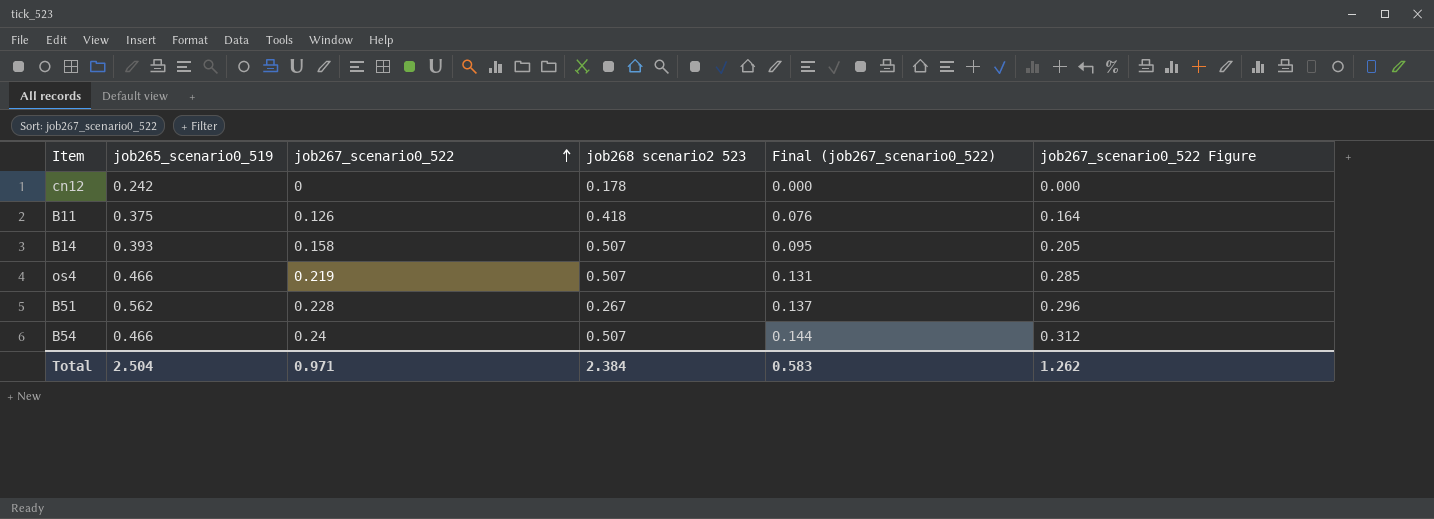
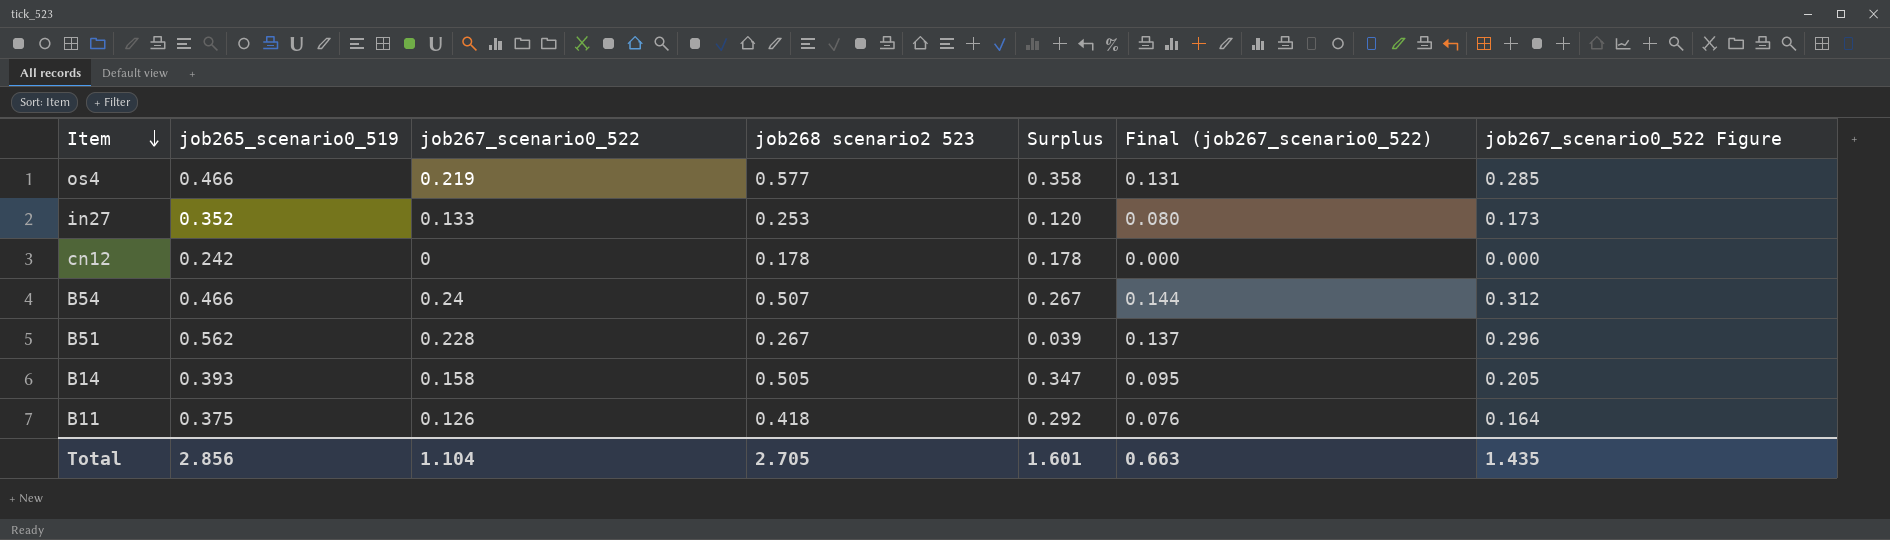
row order: job267_scenario0_522 ascending -> Item descending
column Surplus | formula: none -> [job268 scenario2 523] - [job267_scenario0_522]
os4 | job268 scenario2 523: 0.507 -> 0.577
row in27: none -> 0.352 | 0.133 | 0.253 | 0.120 | 0.080 | 0.173
B14 | job268 scenario2 523: 0.507 -> 0.505
Total | job265_scenario0_519: 2.504 -> 2.856
Total | job267_scenario0_522: 0.971 -> 1.104
Total | job268 scenario2 523: 2.384 -> 2.705
Total | Final (job267_scenario0_522): 0.583 -> 0.663
Total | job267_scenario0_522 Figure: 1.262 -> 1.435

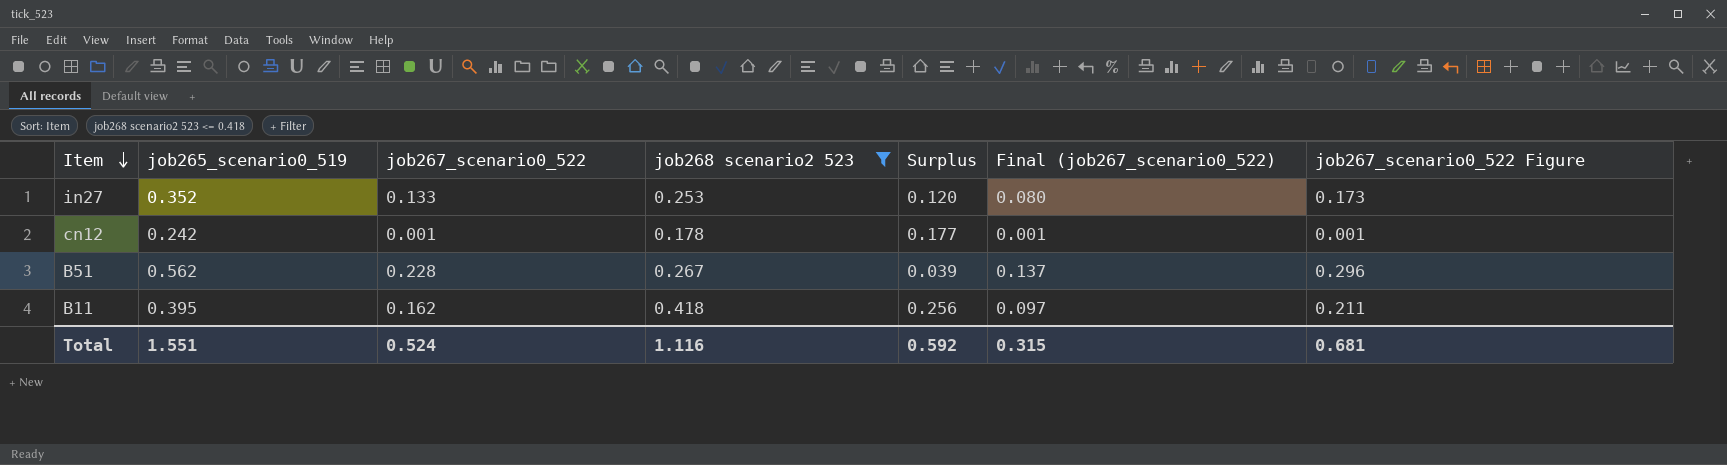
filter: none -> job268 scenario2 523 <= 0.418
cn12 | job267_scenario0_522: 0 -> 0.001
cn12 | Surplus: 0.178 -> 0.177
cn12 | Final (job267_scenario0_522): 0.000 -> 0.001
cn12 | job267_scenario0_522 Figure: 0.000 -> 0.001
B11 | job265_scenario0_519: 0.375 -> 0.395
B11 | job267_scenario0_522: 0.126 -> 0.162
B11 | Surplus: 0.292 -> 0.256
B11 | Final (job267_scenario0_522): 0.076 -> 0.097
B11 | job267_scenario0_522 Figure: 0.164 -> 0.211
Total | job265_scenario0_519: 2.856 -> 1.551
Total | job267_scenario0_522: 1.104 -> 0.524
Total | job268 scenario2 523: 2.705 -> 1.116
Total | Surplus: 1.601 -> 0.592
Total | Final (job267_scenario0_522): 0.663 -> 0.315
Total | job267_scenario0_522 Figure: 1.435 -> 0.681

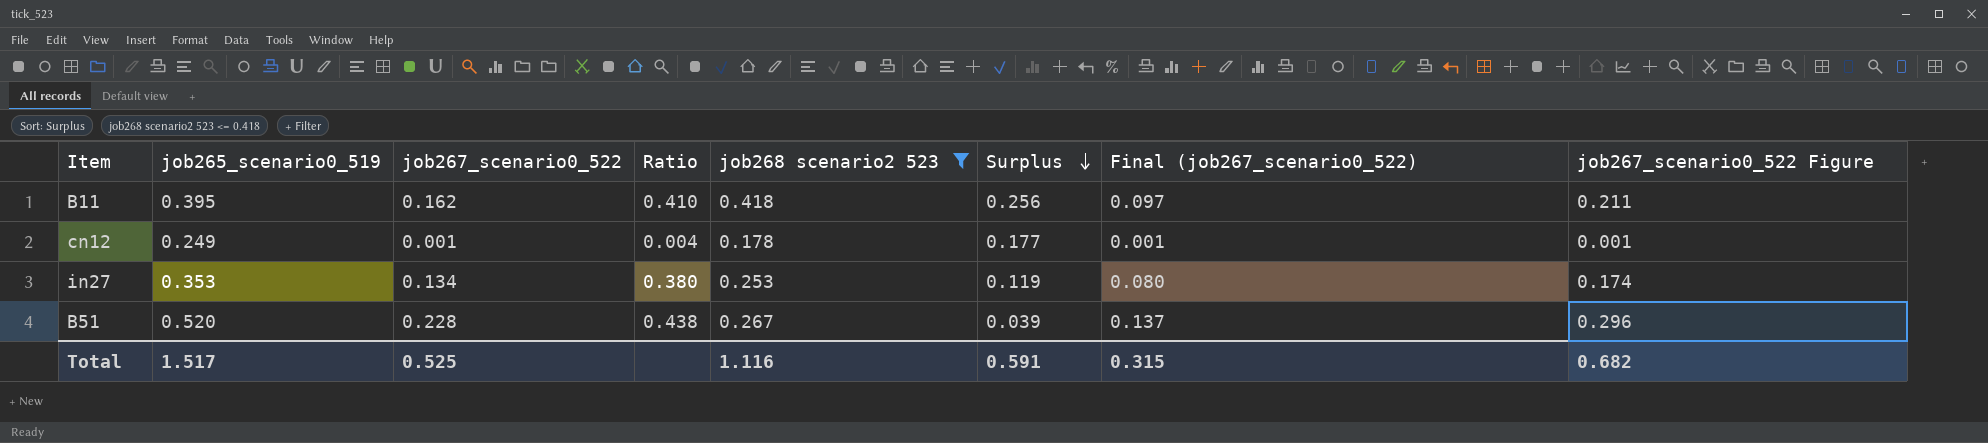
row order: Item descending -> Surplus descending
column Ratio | formula: none -> [job267_scenario0_522] / [job265_scenario0_519]
cn12 | job265_scenario0_519: 0.242 -> 0.249
in27 | job265_scenario0_519: 0.352 -> 0.353
in27 | job267_scenario0_522: 0.133 -> 0.134
in27 | Surplus: 0.120 -> 0.119
in27 | job267_scenario0_522 Figure: 0.173 -> 0.174
B51 | job265_scenario0_519: 0.562 -> 0.520
Total | job265_scenario0_519: 1.551 -> 1.517
Total | job267_scenario0_522: 0.524 -> 0.525
Total | Surplus: 0.592 -> 0.591
Total | job267_scenario0_522 Figure: 0.681 -> 0.682

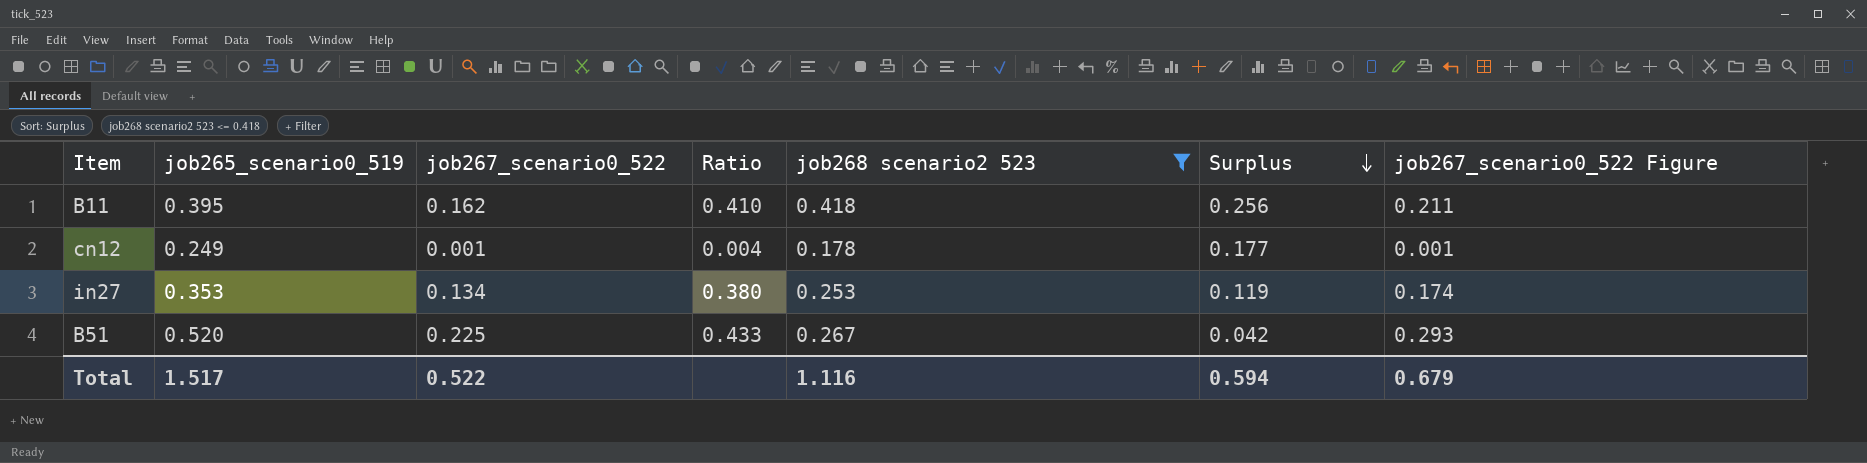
column Final (job267_scenario0_522) | formula: [job267_scenario0_522] * 0.6 -> none
B51 | job267_scenario0_522: 0.228 -> 0.225
B51 | Ratio: 0.438 -> 0.433
B51 | Surplus: 0.039 -> 0.042
B51 | job267_scenario0_522 Figure: 0.296 -> 0.293
Total | job267_scenario0_522: 0.525 -> 0.522
Total | Surplus: 0.591 -> 0.594
Total | job267_scenario0_522 Figure: 0.682 -> 0.679

